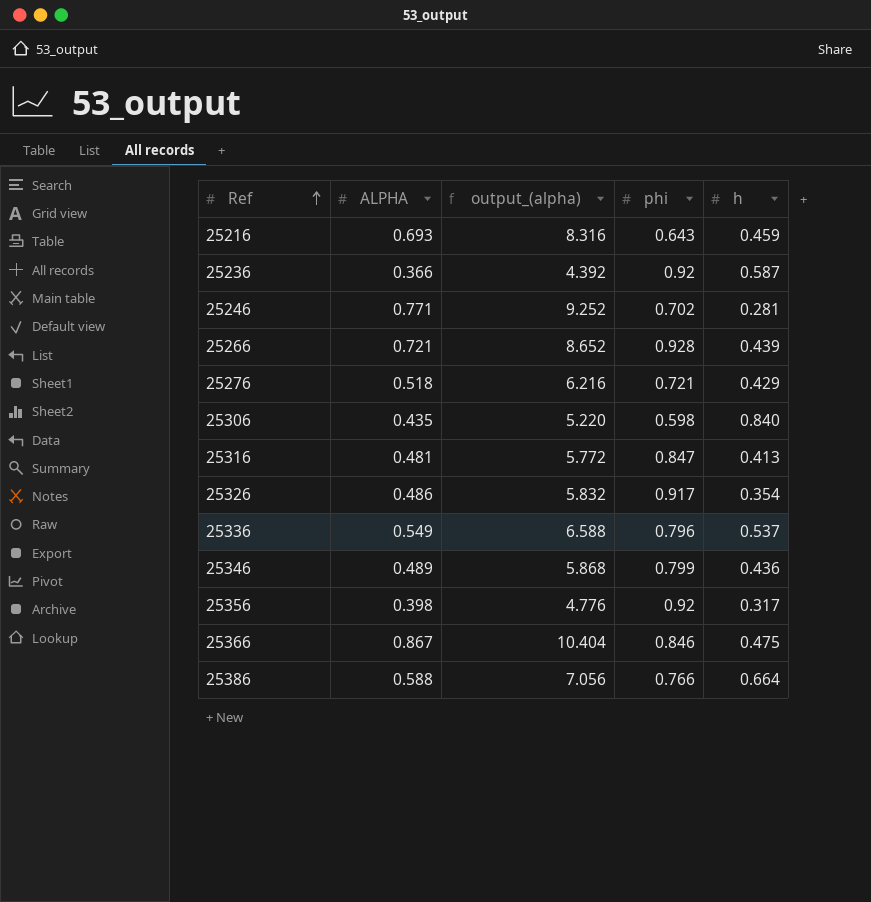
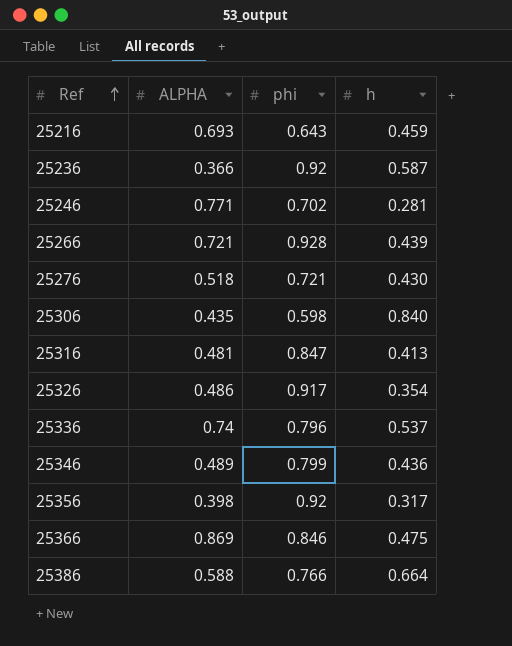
column output_(alpha) | formula: [ALPHA] * 12 -> none
25276 | h: 0.429 -> 0.430
25336 | ALPHA: 0.549 -> 0.74
25366 | ALPHA: 0.867 -> 0.869

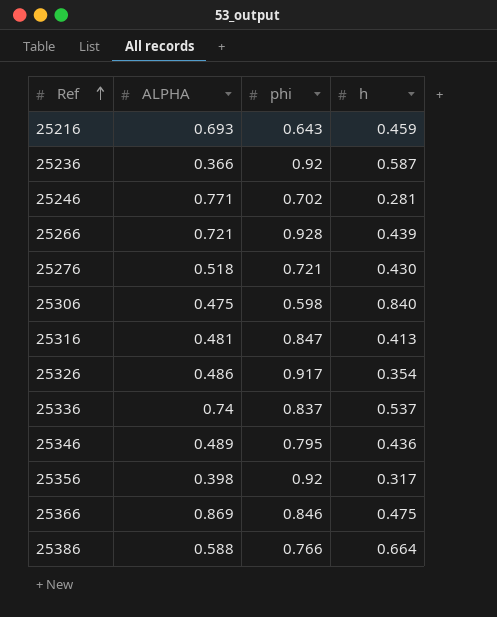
25306 | ALPHA: 0.435 -> 0.475
25336 | phi: 0.796 -> 0.837
25346 | phi: 0.799 -> 0.795

